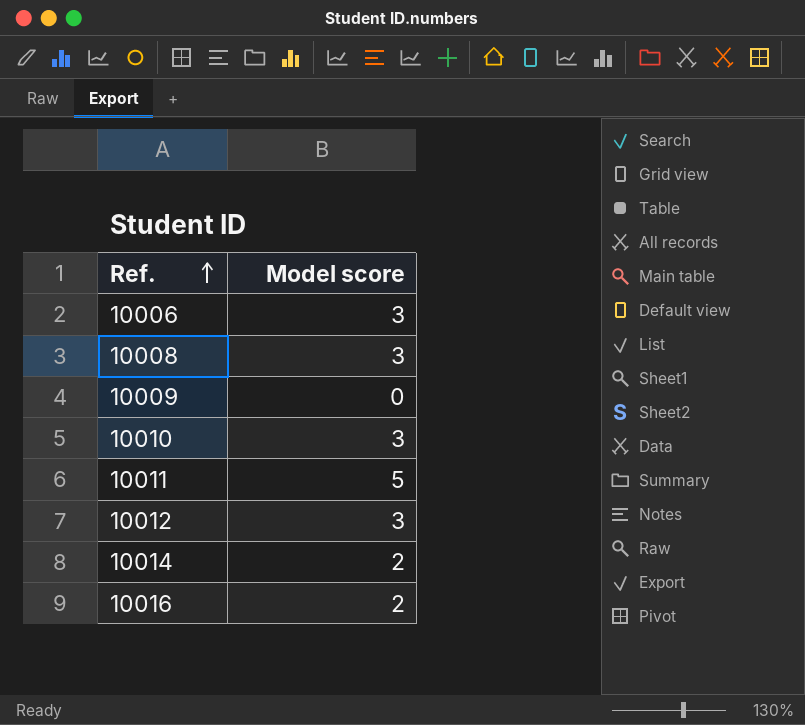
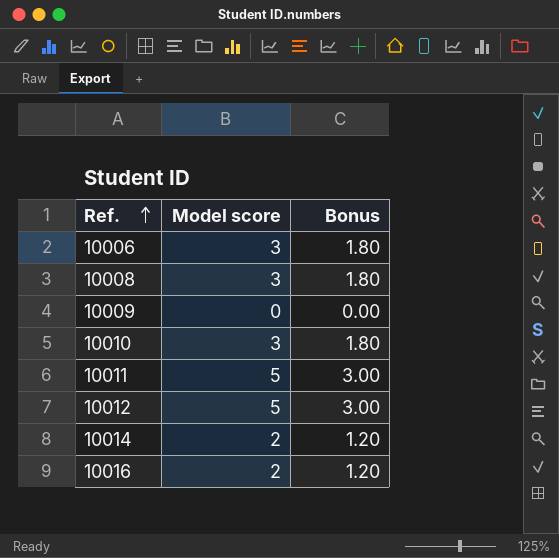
column Bonus | formula: none -> [Model score] * 0.6
10012 | Model score: 3 -> 5

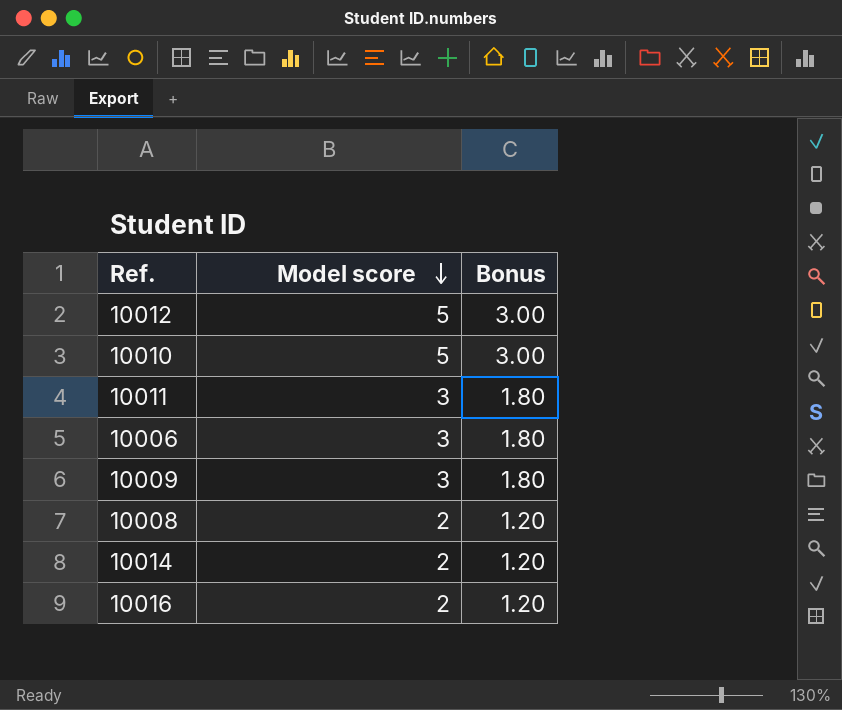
row order: Ref. ascending -> Model score descending
10010 | Model score: 3 -> 5
10010 | Bonus: 1.80 -> 3.00
10011 | Model score: 5 -> 3
10011 | Bonus: 3.00 -> 1.80
10009 | Model score: 0 -> 3
10009 | Bonus: 0.00 -> 1.80
10008 | Model score: 3 -> 2
10008 | Bonus: 1.80 -> 1.20

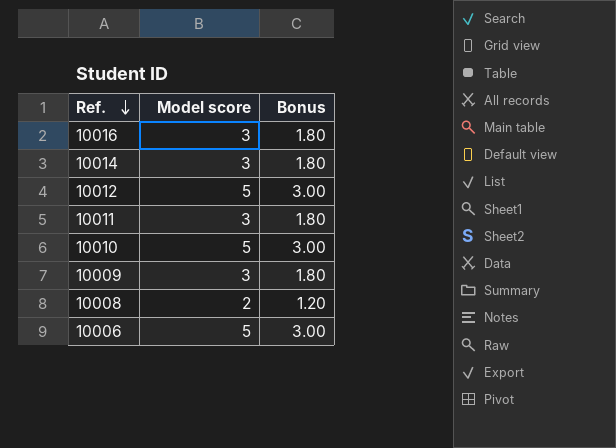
row order: Model score descending -> Ref. descending
10016 | Model score: 2 -> 3
10016 | Bonus: 1.20 -> 1.80
10014 | Model score: 2 -> 3
10014 | Bonus: 1.20 -> 1.80
10006 | Model score: 3 -> 5
10006 | Bonus: 1.80 -> 3.00

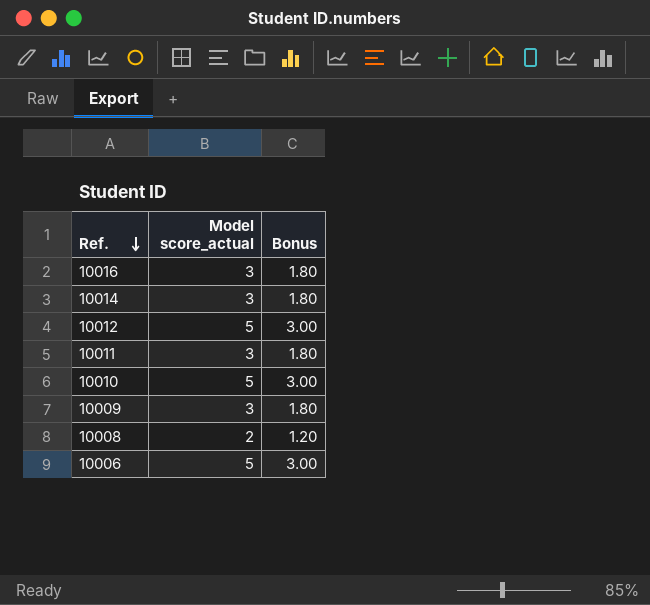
column name: Model score -> Model score_actual

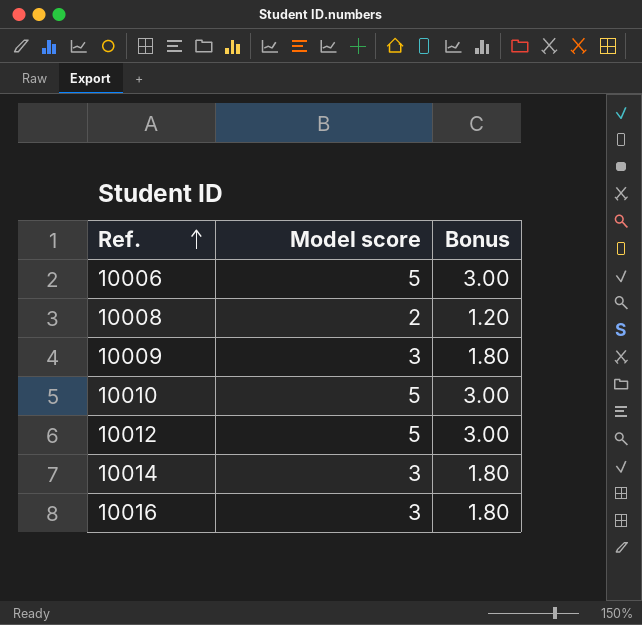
row order: Ref. descending -> Ref. ascending
column name: Model score_actual -> Model score
row 10011: 3 | 1.80 -> none

